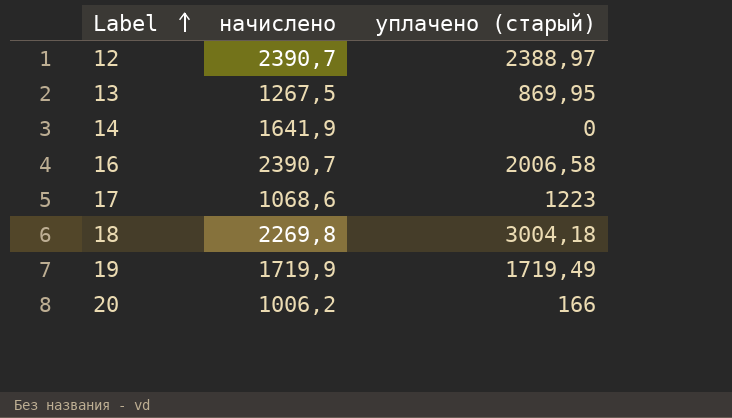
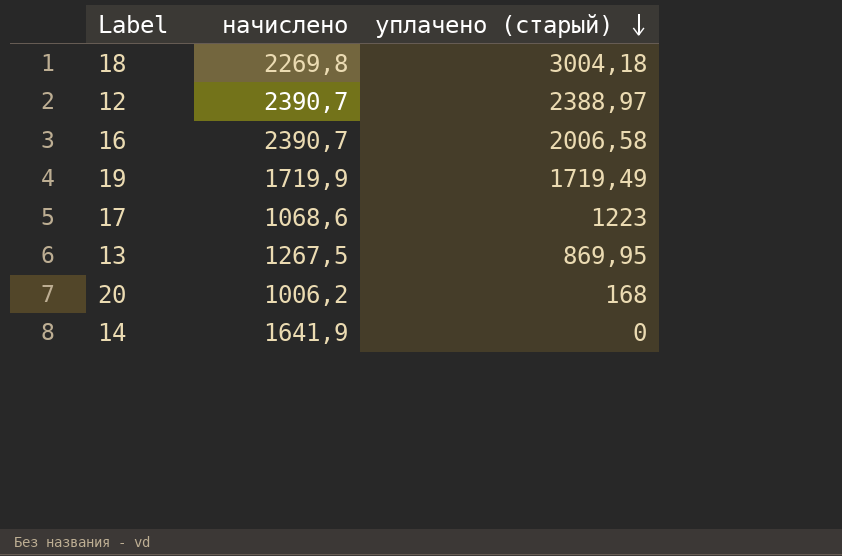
row order: Label ascending -> уплачено (старый) descending
20 | уплачено (старый): 166 -> 168

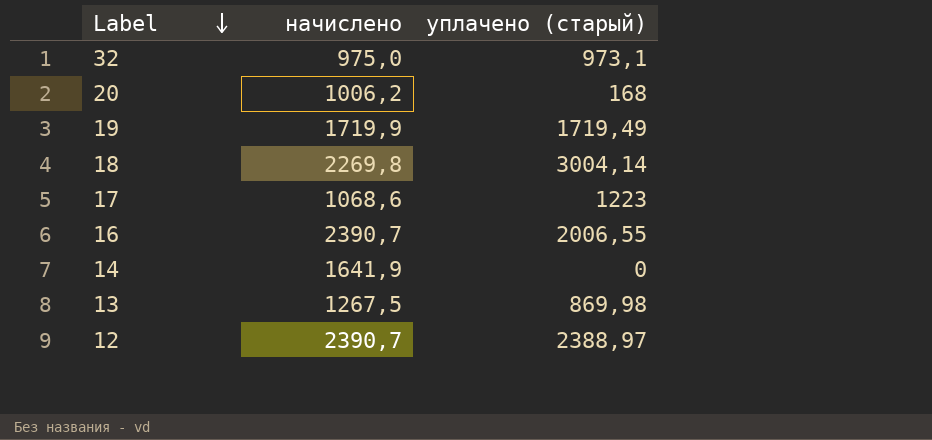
row order: уплачено (старый) descending -> Label descending
row 32: none -> 975,0 | 973,1
18 | уплачено (старый): 3004,18 -> 3004,14
16 | уплачено (старый): 2006,58 -> 2006,55
13 | уплачено (старый): 869,95 -> 869,98

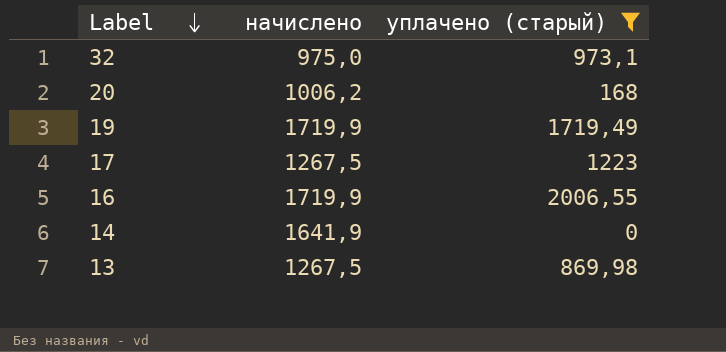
filter: none -> уплачено (старый) <= 2006,55
17 | начислено: 1068,6 -> 1267,5
16 | начислено: 2390,7 -> 1719,9

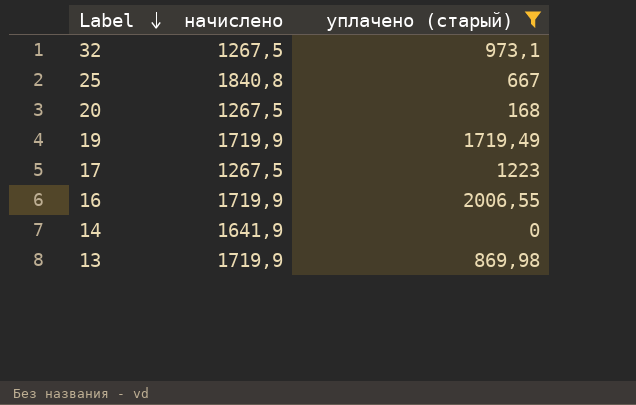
32 | начислено: 975,0 -> 1267,5
row 25: none -> 1840,8 | 667
20 | начислено: 1006,2 -> 1267,5
13 | начислено: 1267,5 -> 1719,9

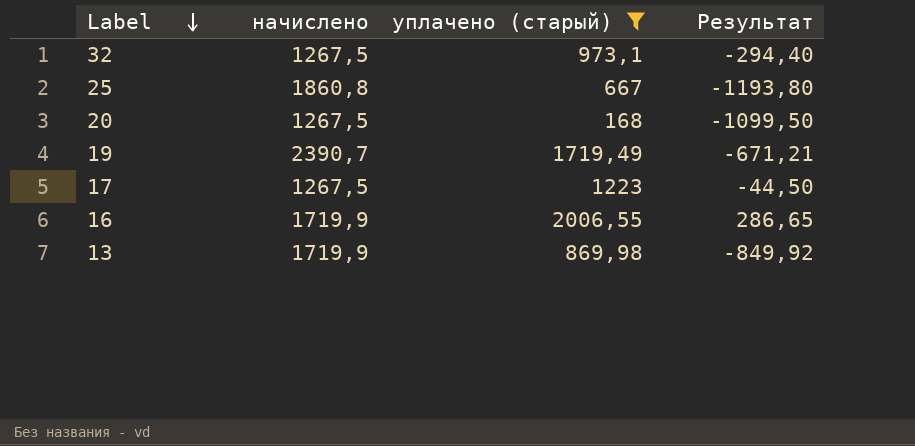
column Результат | formula: none -> [уплачено (старый)] - [начислено]
row 14: 1641,9 | 0 -> none
25 | начислено: 1840,8 -> 1860,8
19 | начислено: 1719,9 -> 2390,7

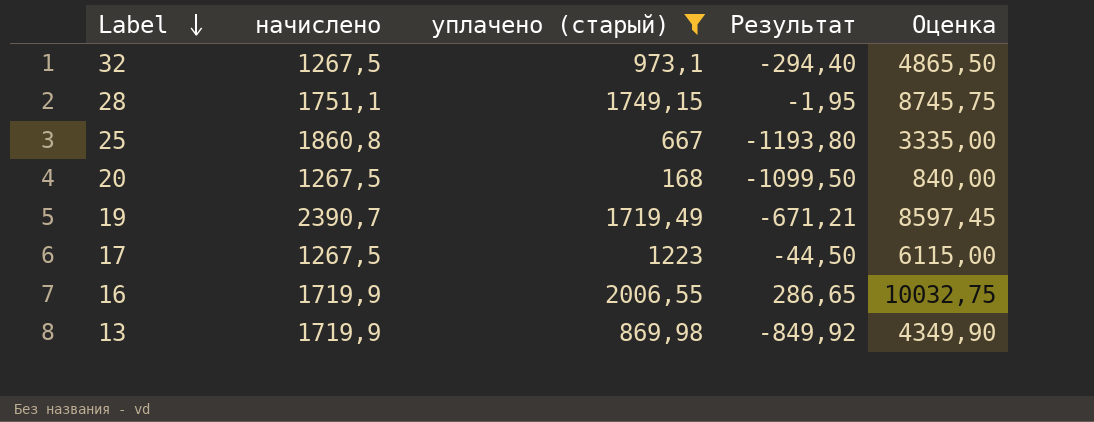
column Оценка | formula: none -> [уплачено (старый)] * 5
row 28: none -> 1751,1 | 1749,15 | -1,95 | 8745,75

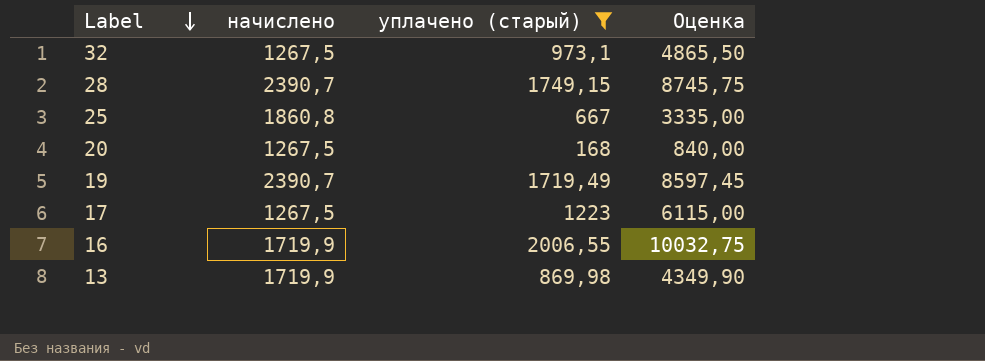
column Результат | formula: [уплачено (старый)] - [начислено] -> none
28 | начислено: 1751,1 -> 2390,7

